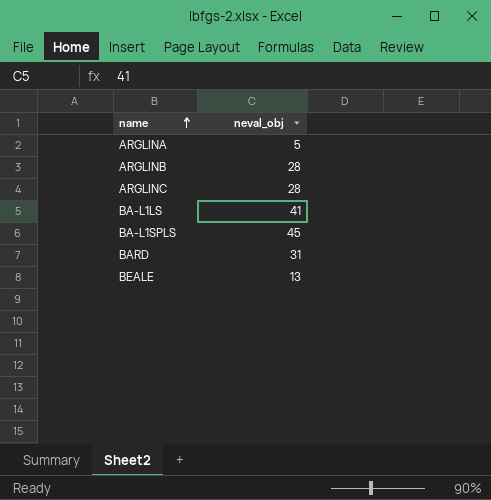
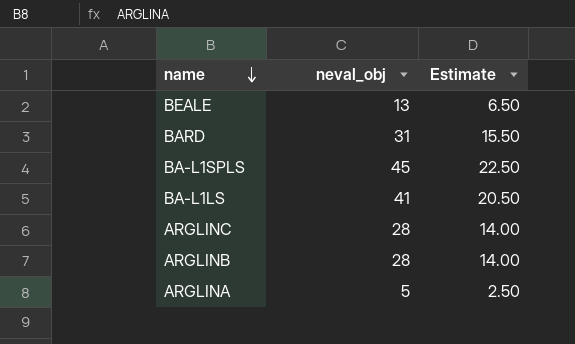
row order: name ascending -> name descending
column Estimate | formula: none -> [neval_obj] * 0.5

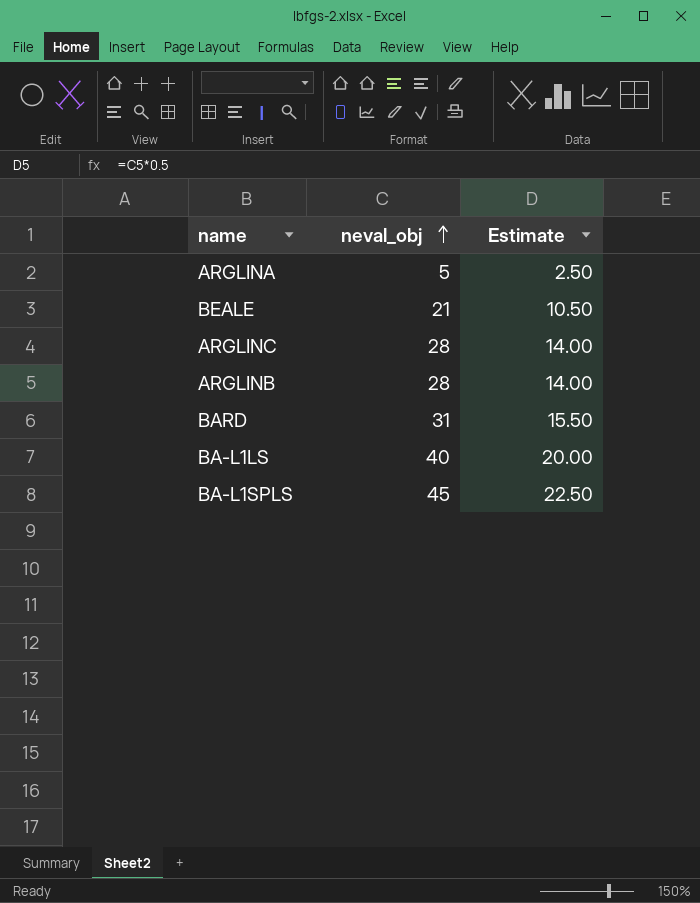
row order: name descending -> neval_obj ascending
BEALE | neval_obj: 13 -> 21
BEALE | Estimate: 6.50 -> 10.50
BA-L1LS | neval_obj: 41 -> 40
BA-L1LS | Estimate: 20.50 -> 20.00

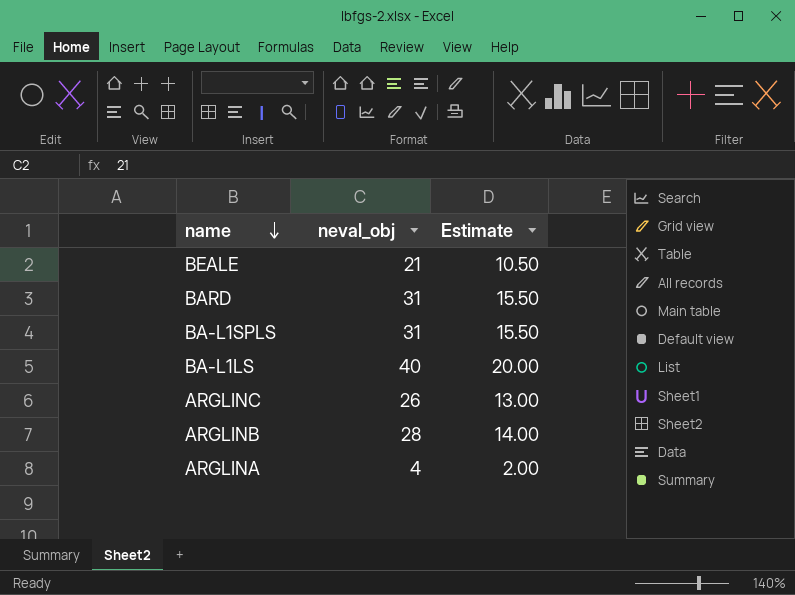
row order: neval_obj ascending -> name descending
BA-L1SPLS | neval_obj: 45 -> 31
BA-L1SPLS | Estimate: 22.50 -> 15.50
ARGLINC | neval_obj: 28 -> 26
ARGLINC | Estimate: 14.00 -> 13.00
ARGLINA | neval_obj: 5 -> 4
ARGLINA | Estimate: 2.50 -> 2.00

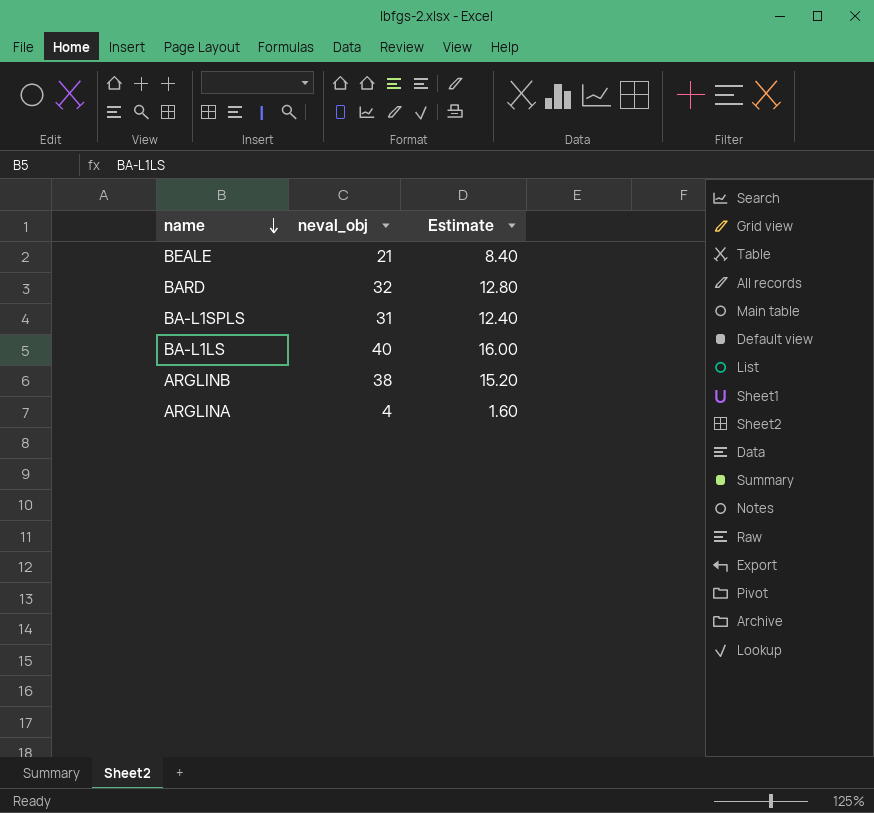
column Estimate | formula: [neval_obj] * 0.5 -> [neval_obj] * 0.4
row ARGLINC: 26 | 13.00 -> none
BARD | neval_obj: 31 -> 32
ARGLINB | neval_obj: 28 -> 38

